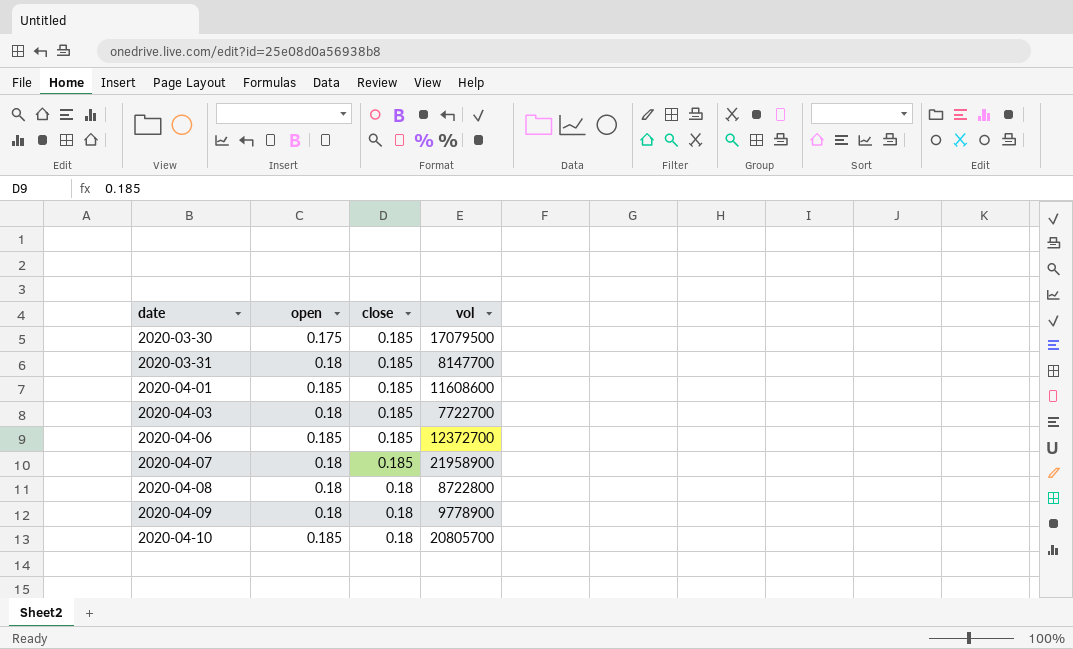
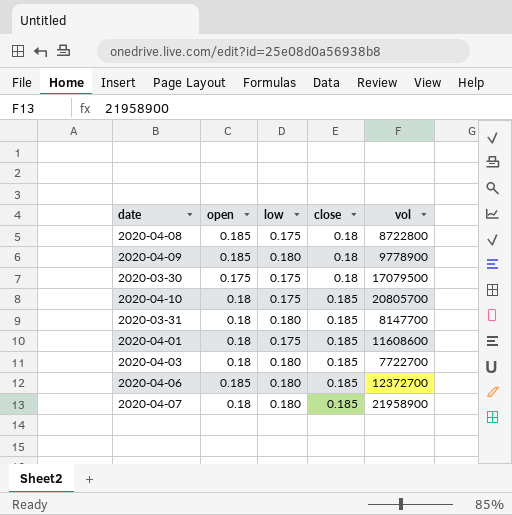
row order: date ascending -> close ascending
column low | position: none -> 3
2020-04-08 | open: 0.18 -> 0.185
2020-04-09 | open: 0.18 -> 0.185
2020-03-30 | close: 0.185 -> 0.18
2020-04-10 | open: 0.185 -> 0.18
2020-04-10 | close: 0.18 -> 0.185
2020-04-01 | open: 0.185 -> 0.18

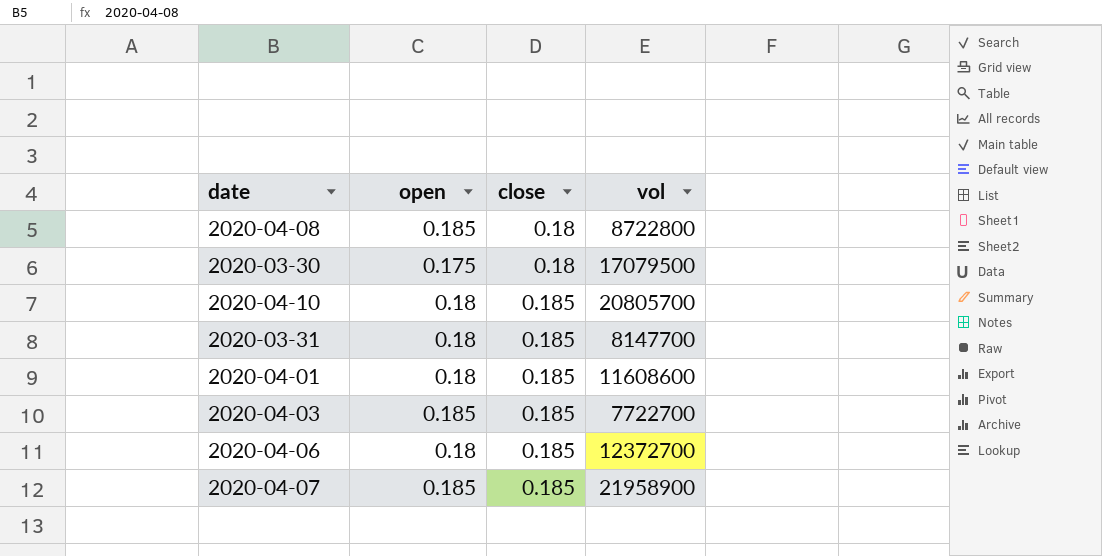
column low | position: 3 -> none
row 2020-04-09: 0.185 | 0.180 | 0.18 | 9778900 -> none
2020-04-03 | open: 0.18 -> 0.185
2020-04-06 | open: 0.185 -> 0.18
2020-04-07 | open: 0.18 -> 0.185

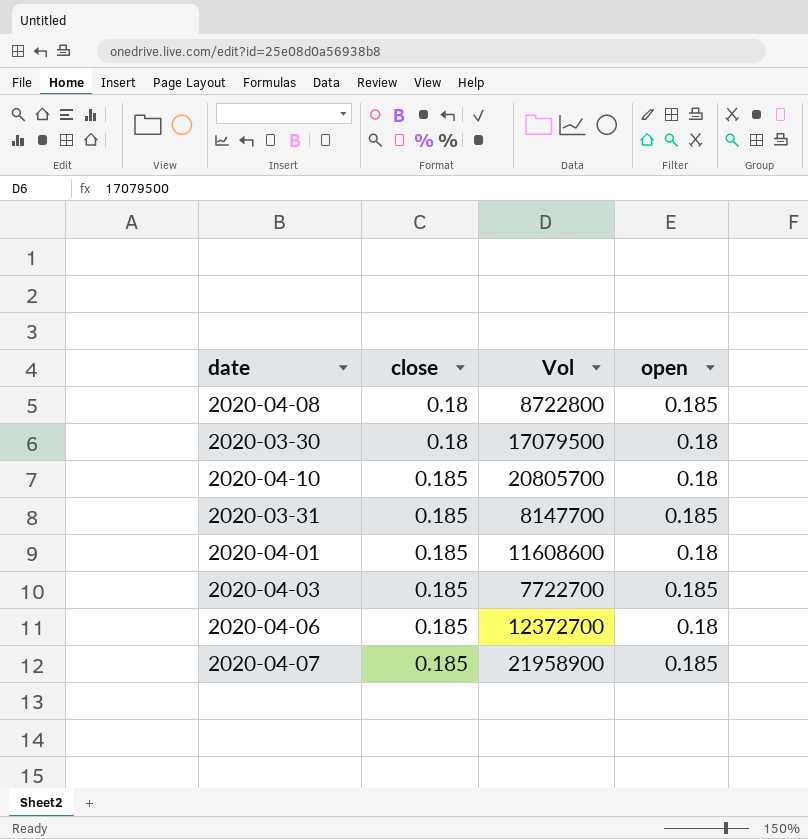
column name: vol -> Vol
column open | position: 2 -> 4
2020-03-30 | open: 0.175 -> 0.18
2020-03-31 | open: 0.18 -> 0.185

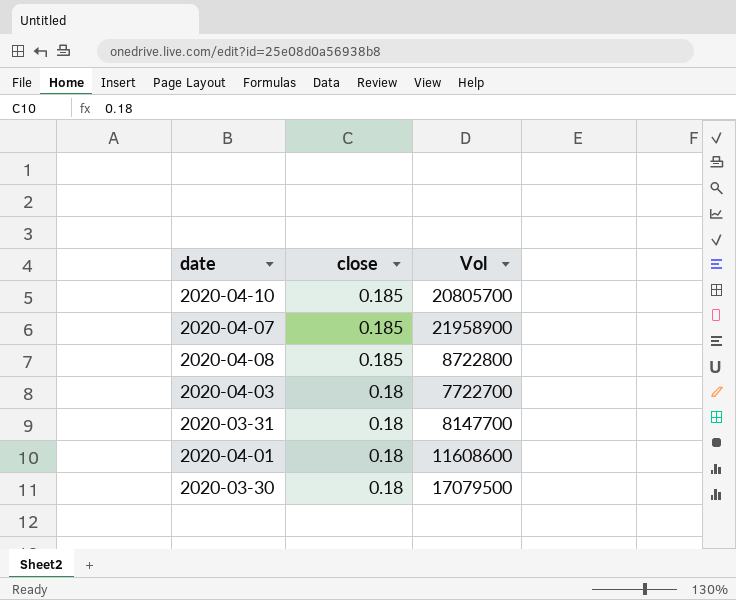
row order: close ascending -> close descending
column open | position: 4 -> none
row 2020-04-06: 0.185 | 12372700 | 0.18 -> none
2020-04-08 | close: 0.18 -> 0.185
2020-04-03 | close: 0.185 -> 0.18
2020-03-31 | close: 0.185 -> 0.18
2020-04-01 | close: 0.185 -> 0.18

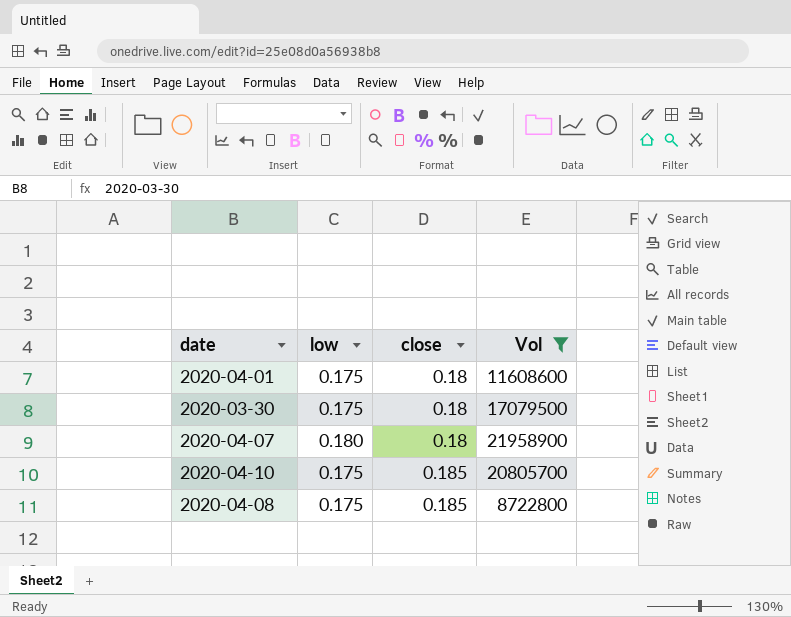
filter: none -> Vol >= 8722800
row order: close descending -> close ascending
column low | position: none -> 2
2020-04-07 | close: 0.185 -> 0.18

